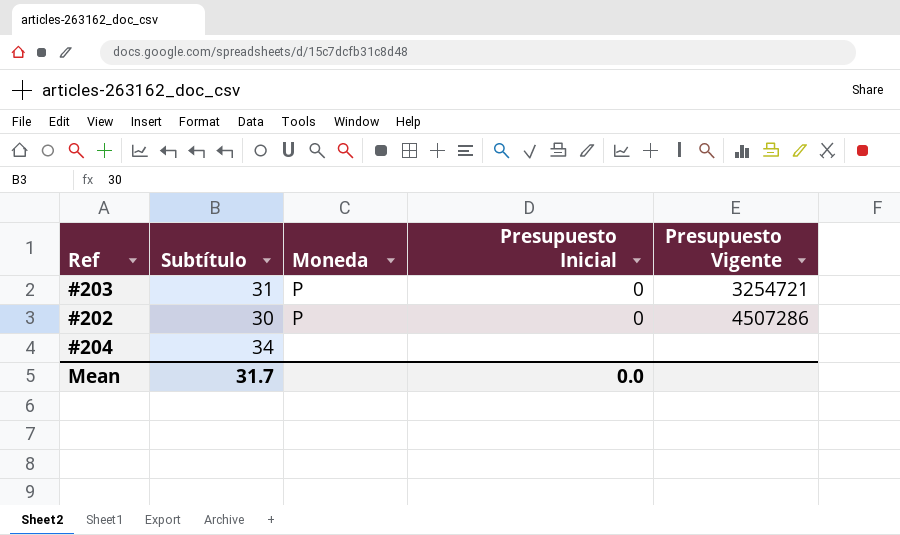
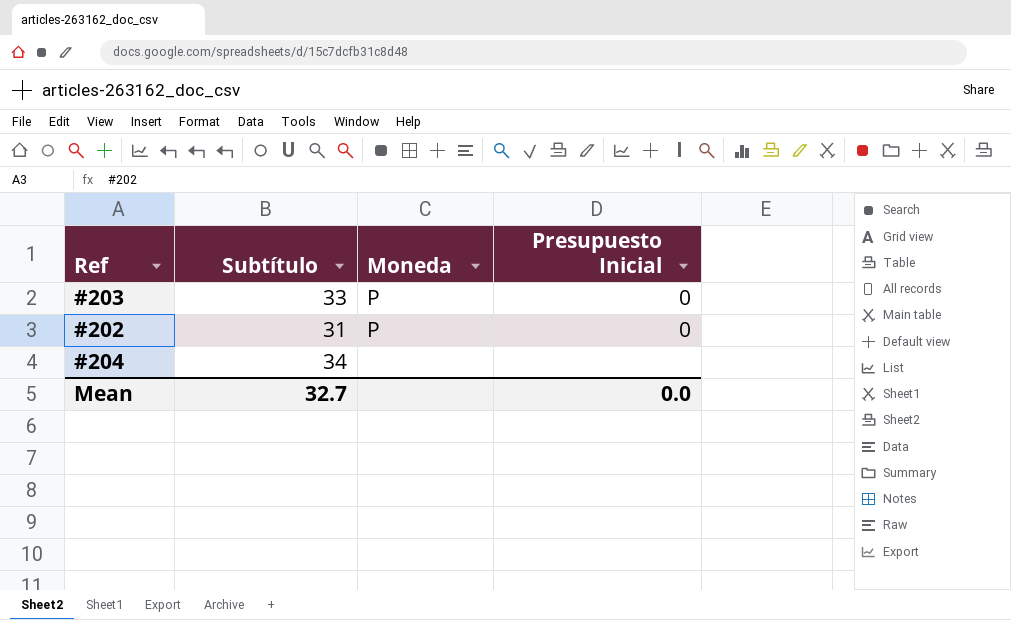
column Presupuesto Vigente | position: 5 -> none
#203 | Subtítulo: 31 -> 33
#202 | Subtítulo: 30 -> 31
Mean | Subtítulo: 31.7 -> 32.7

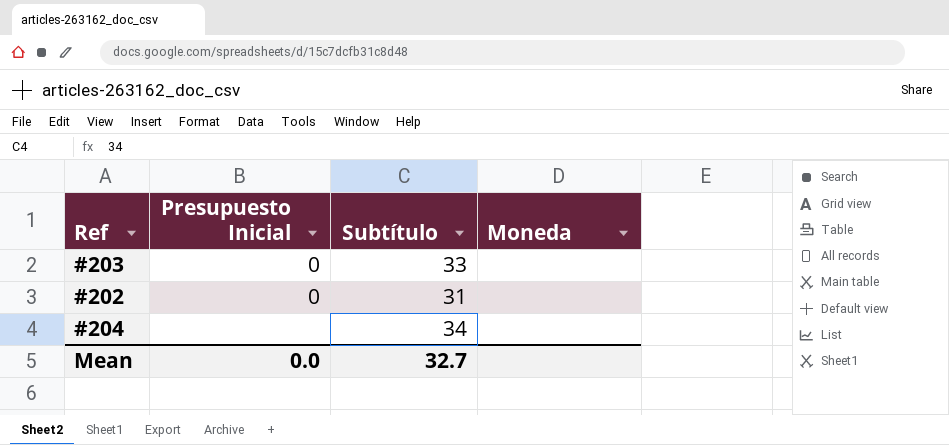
column Presupuesto Inicial | position: 4 -> 2
#203 | Moneda: P -> none
#202 | Moneda: P -> none

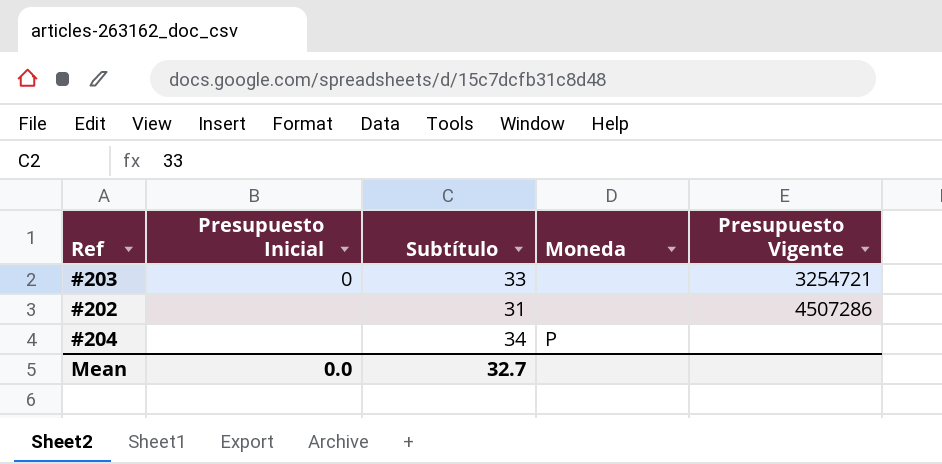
column Presupuesto Vigente | position: none -> 5
#202 | Presupuesto Inicial: 0 -> none
#204 | Moneda: none -> P

